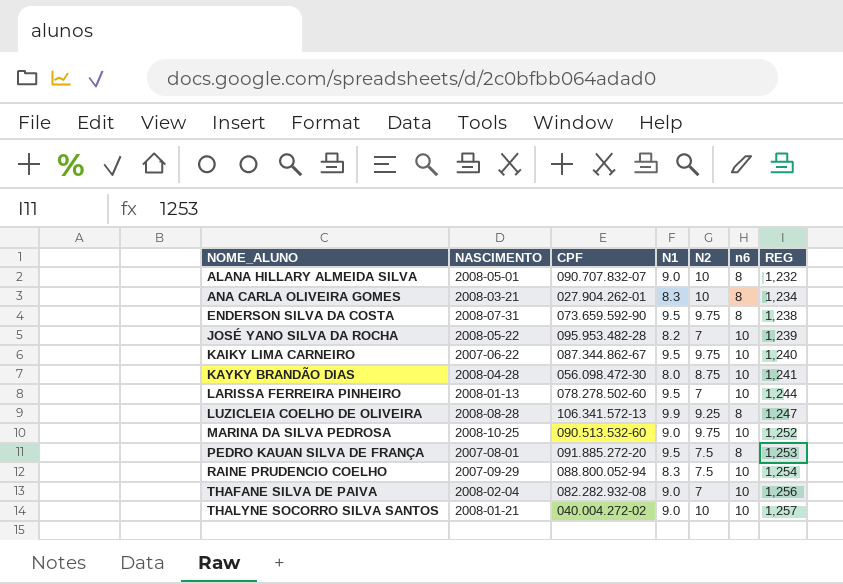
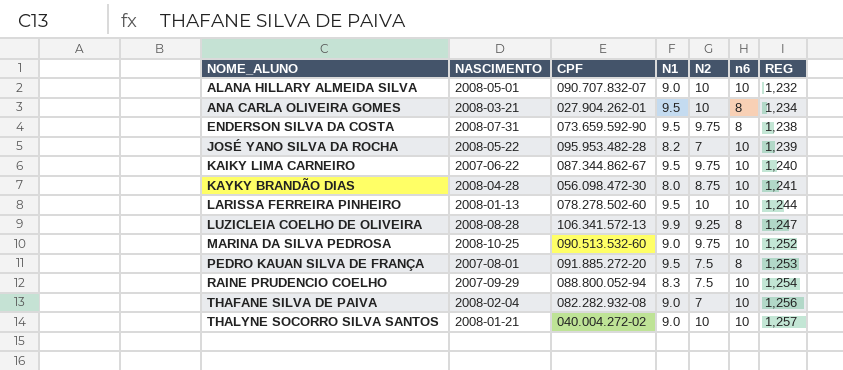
ALANA HILLARY ALMEIDA SILVA | n6: 8 -> 10
ANA CARLA OLIVEIRA GOMES | N1: 8.3 -> 9.5
LARISSA FERREIRA PINHEIRO | N2: 7 -> 10

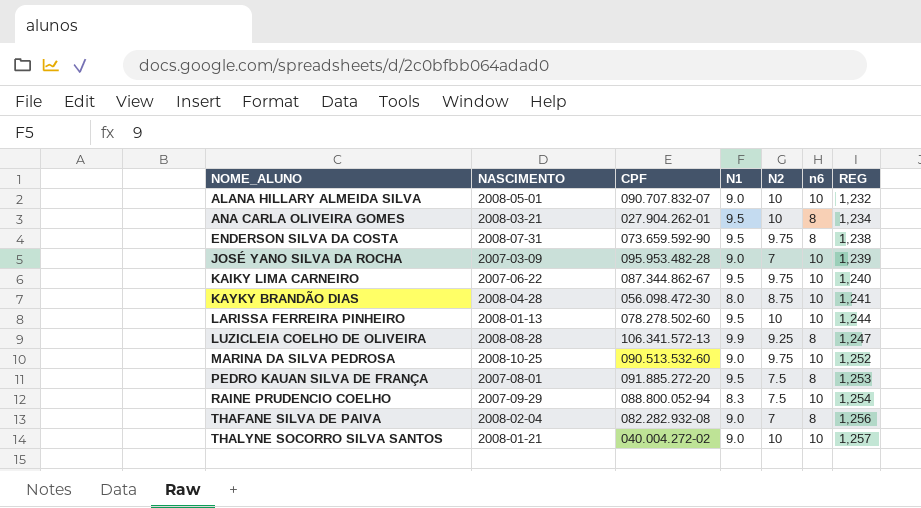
JOSÉ YANO SILVA DA ROCHA | NASCIMENTO: 2008-05-22 -> 2007-03-09
JOSÉ YANO SILVA DA ROCHA | N1: 8.2 -> 9.0
THAFANE SILVA DE PAIVA | n6: 10 -> 8

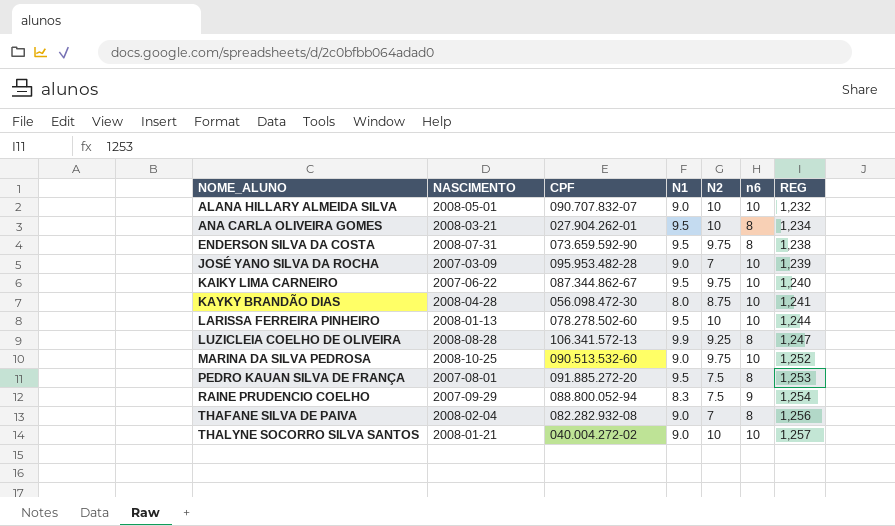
RAINE PRUDENCIO COELHO | n6: 10 -> 9

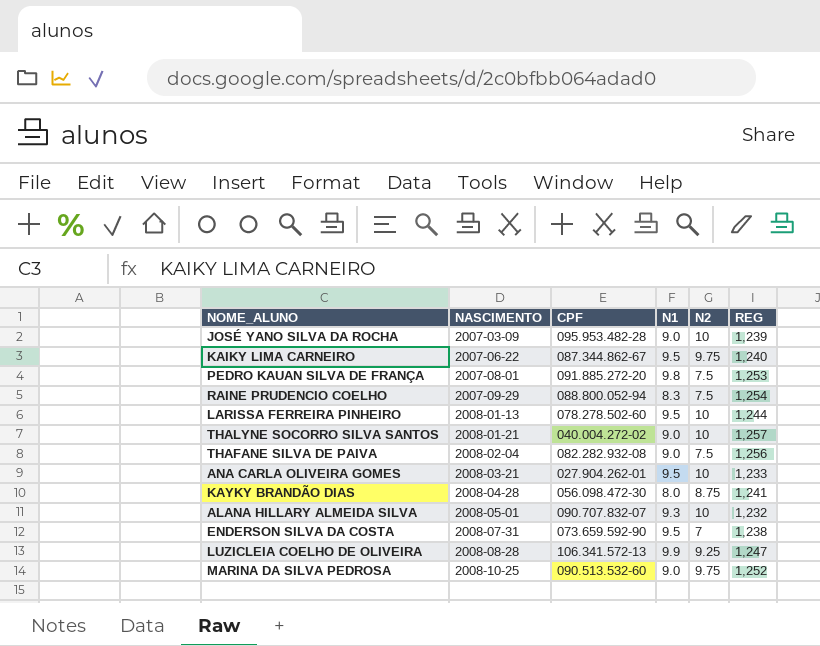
row order: NOME_ALUNO ascending -> NASCIMENTO ascending
column n6 | position: 6 -> none
JOSÉ YANO SILVA DA ROCHA | N2: 7 -> 10
PEDRO KAUAN SILVA DE FRANÇA | N1: 9.5 -> 9.8
THAFANE SILVA DE PAIVA | N2: 7 -> 7.5
ANA CARLA OLIVEIRA GOMES | REG: 1,234 -> 1,233
ALANA HILLARY ALMEIDA SILVA | N1: 9.0 -> 9.3
ENDERSON SILVA DA COSTA | N2: 9.75 -> 7

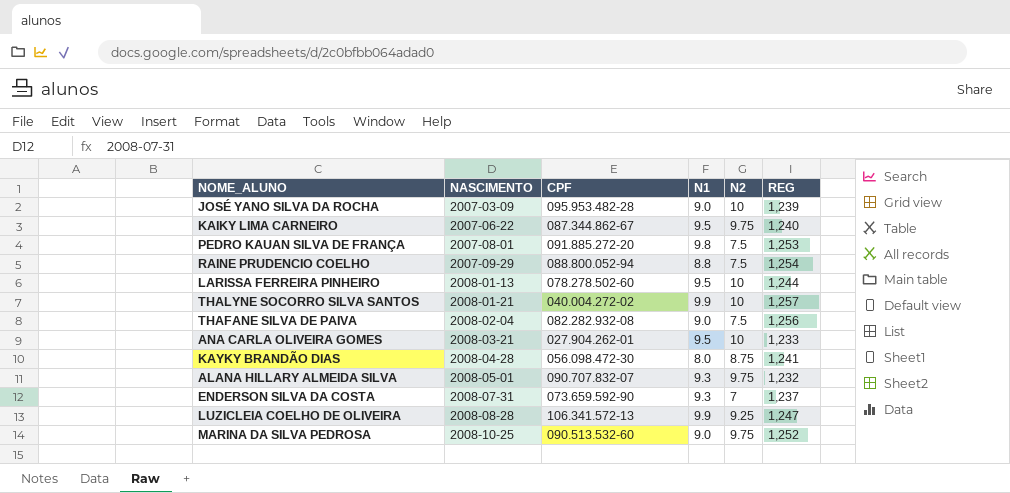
RAINE PRUDENCIO COELHO | N1: 8.3 -> 8.8
THALYNE SOCORRO SILVA SANTOS | N1: 9.0 -> 9.9
ALANA HILLARY ALMEIDA SILVA | N2: 10 -> 9.75
ENDERSON SILVA DA COSTA | N1: 9.5 -> 9.3
ENDERSON SILVA DA COSTA | REG: 1,238 -> 1,237

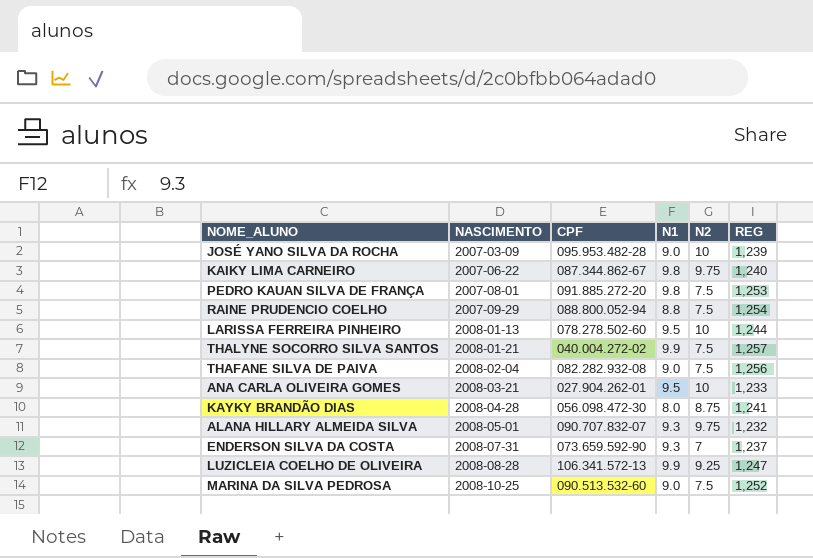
KAIKY LIMA CARNEIRO | N1: 9.5 -> 9.8
THALYNE SOCORRO SILVA SANTOS | N2: 10 -> 7.5
MARINA DA SILVA PEDROSA | N2: 9.75 -> 7.5

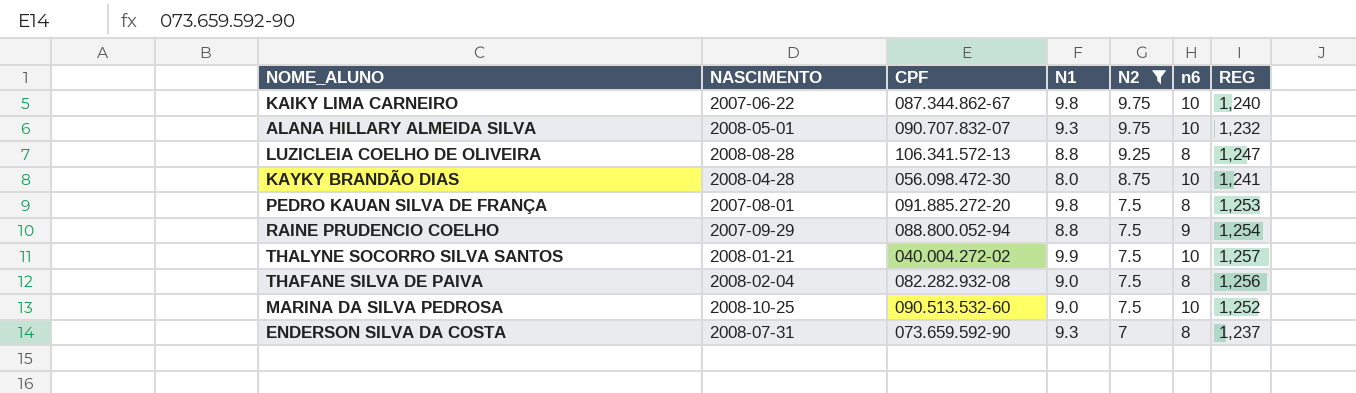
filter: none -> N2 != 10
row order: NASCIMENTO ascending -> N2 descending
column n6 | position: none -> 6
LUZICLEIA COELHO DE OLIVEIRA | N1: 9.9 -> 8.8

